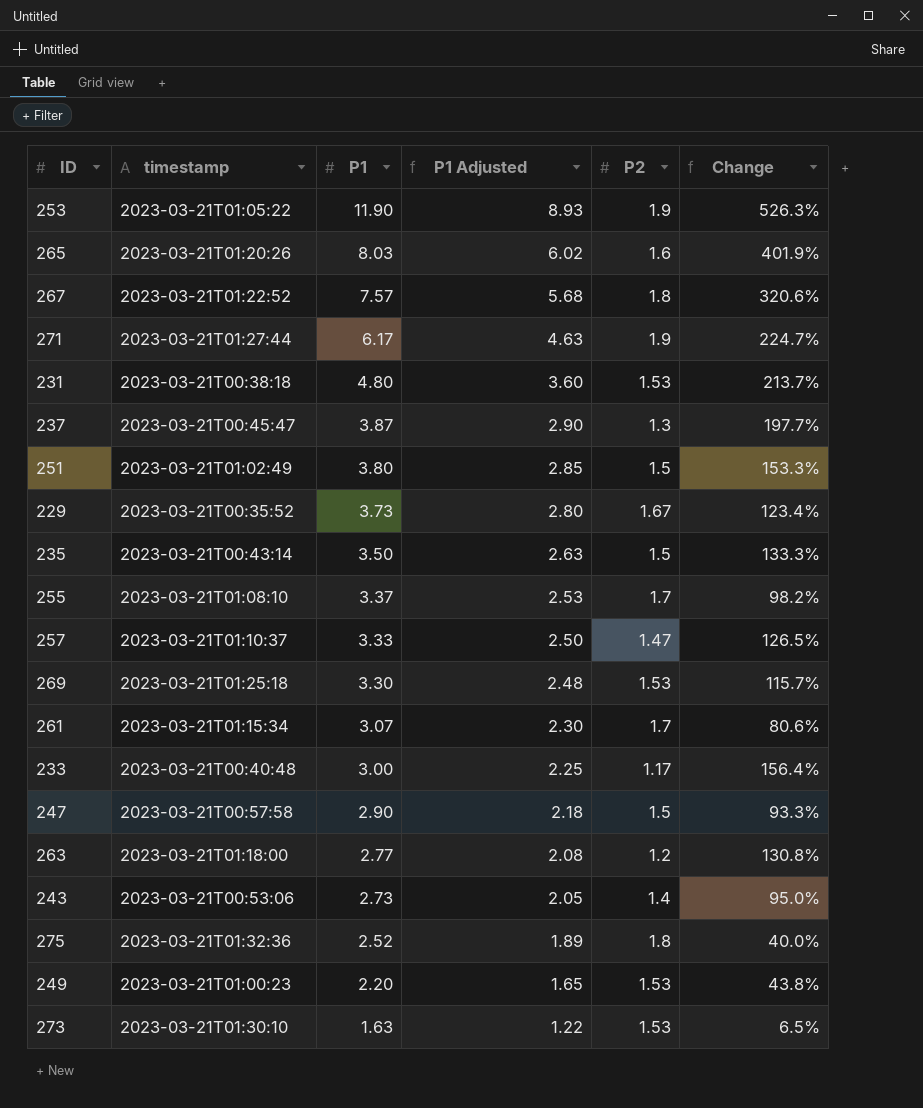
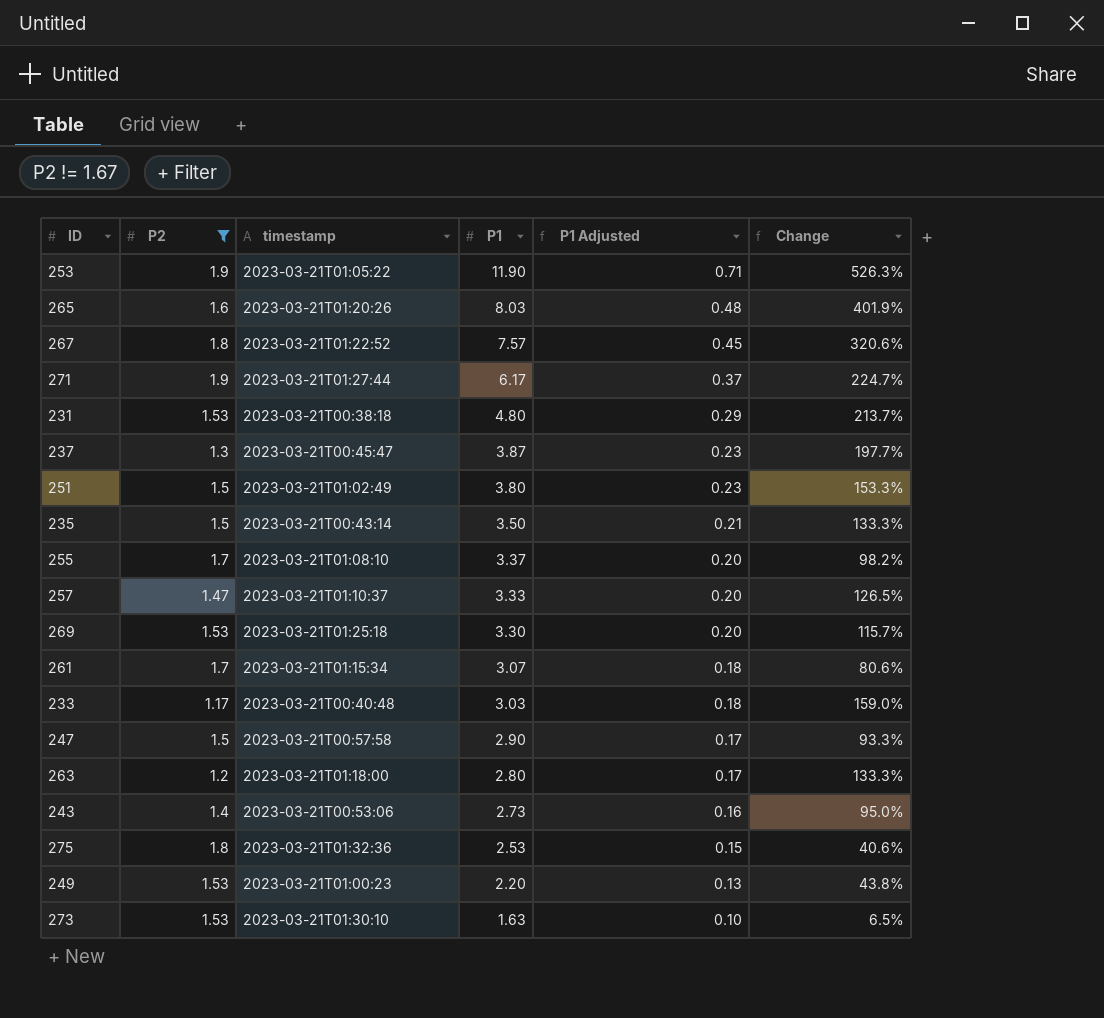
filter: none -> P2 != 1.67
column P2 | position: 5 -> 2
column P1 Adjusted | formula: [P1] * 0.75 -> [P1] * 0.06
233 | P1: 3.00 -> 3.03
233 | Change: 156.4% -> 159.0%
263 | P1: 2.77 -> 2.80
263 | Change: 130.8% -> 133.3%
275 | P1: 2.52 -> 2.53
275 | Change: 40.0% -> 40.6%

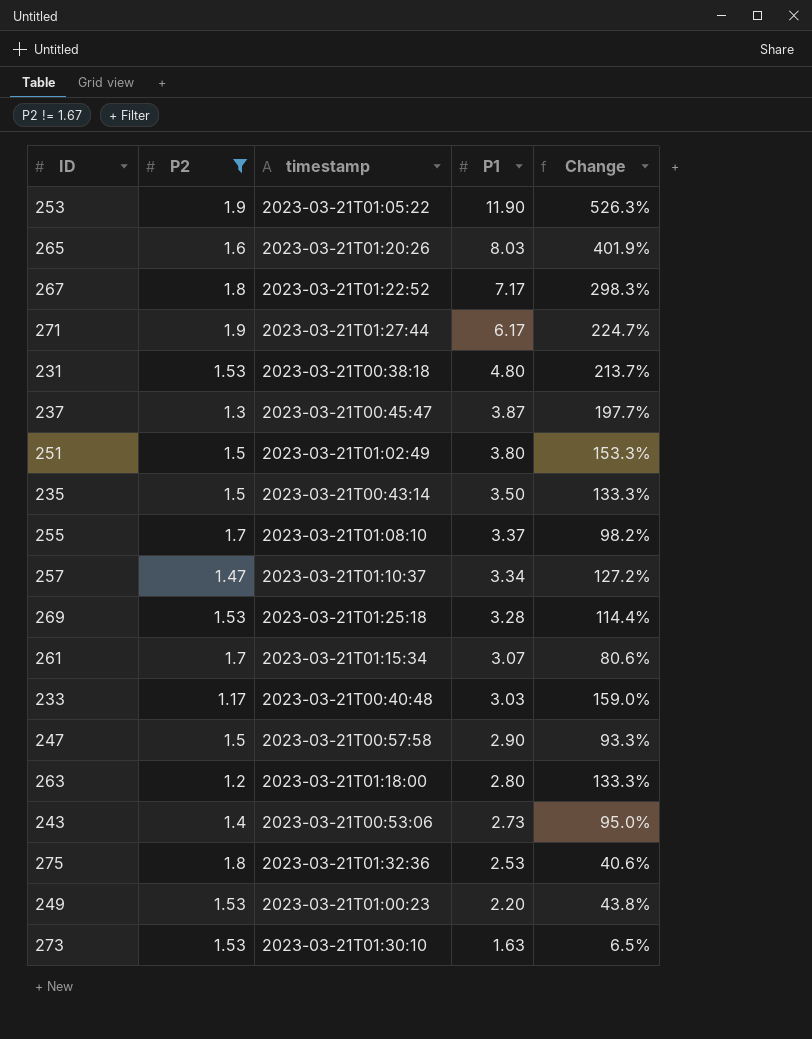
column P1 Adjusted | formula: [P1] * 0.06 -> none
267 | P1: 7.57 -> 7.17
267 | Change: 320.6% -> 298.3%
257 | P1: 3.33 -> 3.34
257 | Change: 126.5% -> 127.2%
269 | P1: 3.30 -> 3.28
269 | Change: 115.7% -> 114.4%

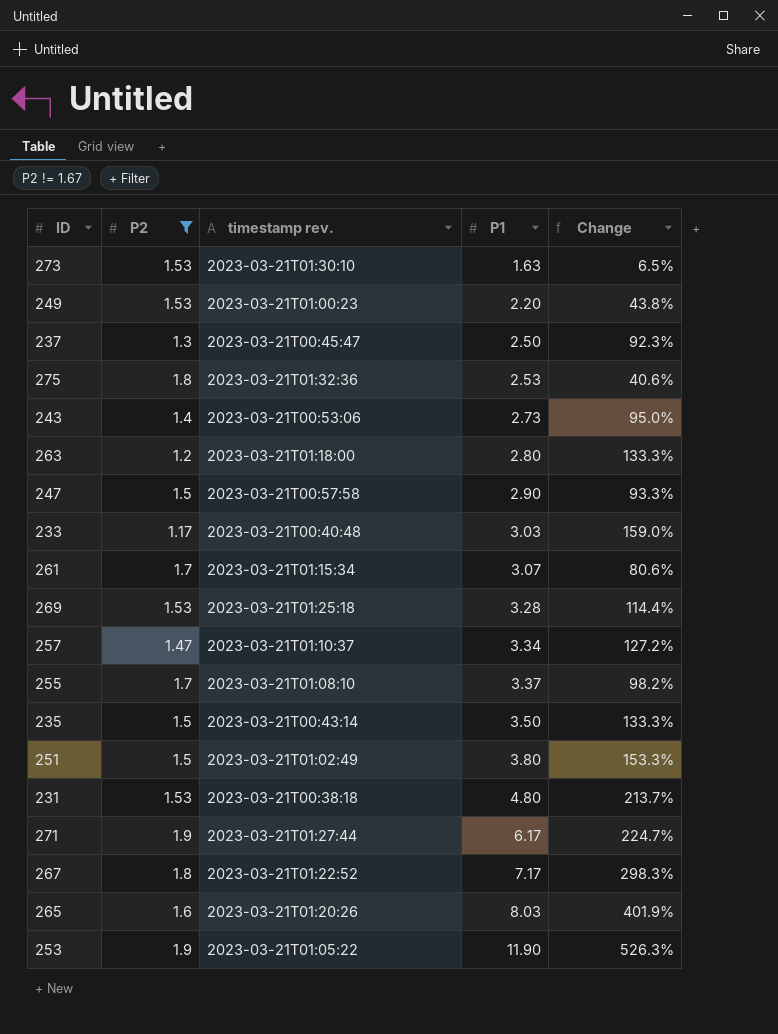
row order: P1 descending -> P1 ascending
column name: timestamp -> timestamp rev.
237 | P1: 3.87 -> 2.50
237 | Change: 197.7% -> 92.3%

